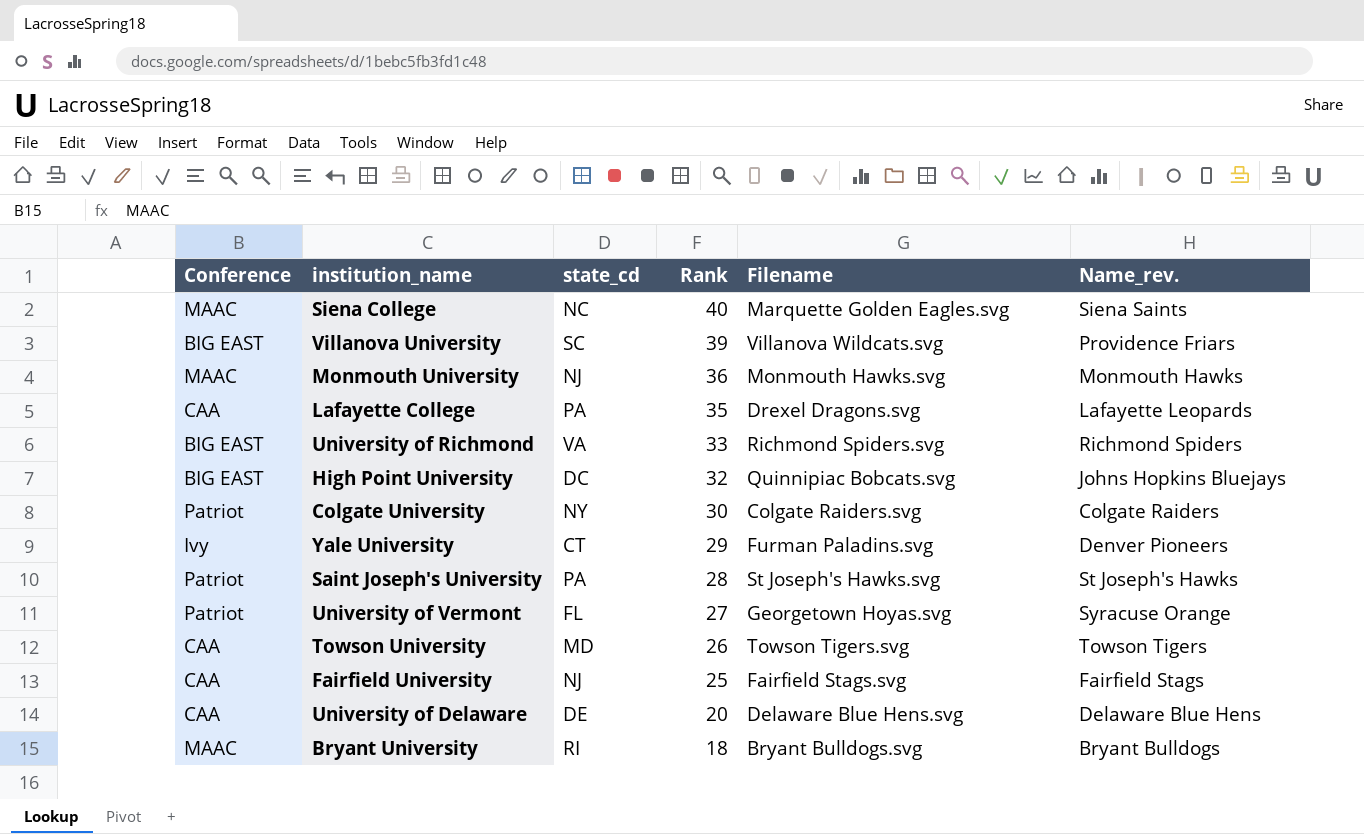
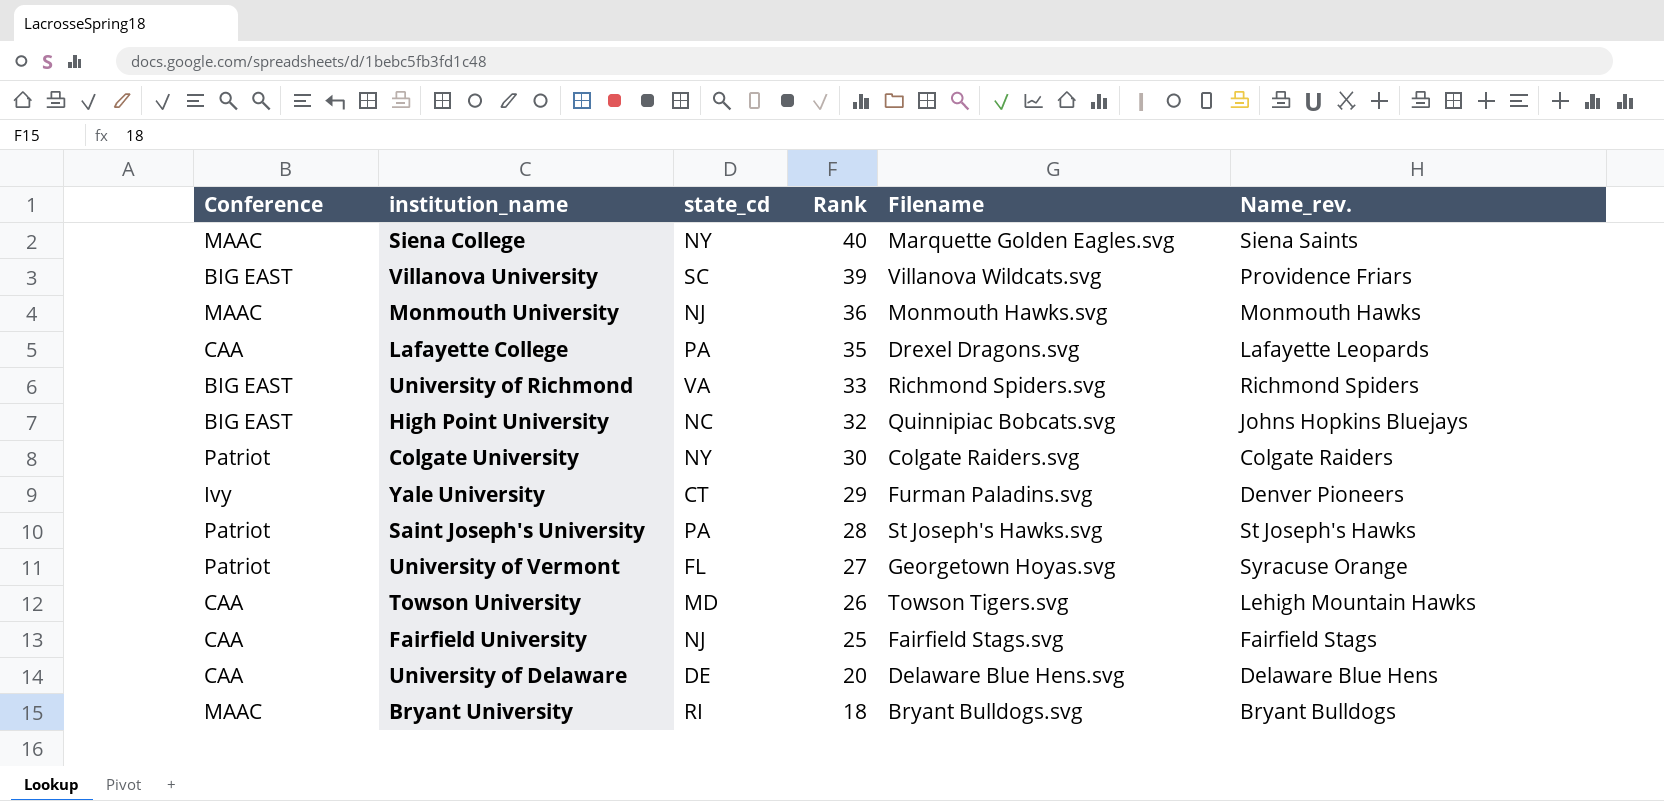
Siena College | state_cd: NC -> NY
High Point University | state_cd: DC -> NC
Towson University | Name_rev.: Towson Tigers -> Lehigh Mountain Hawks

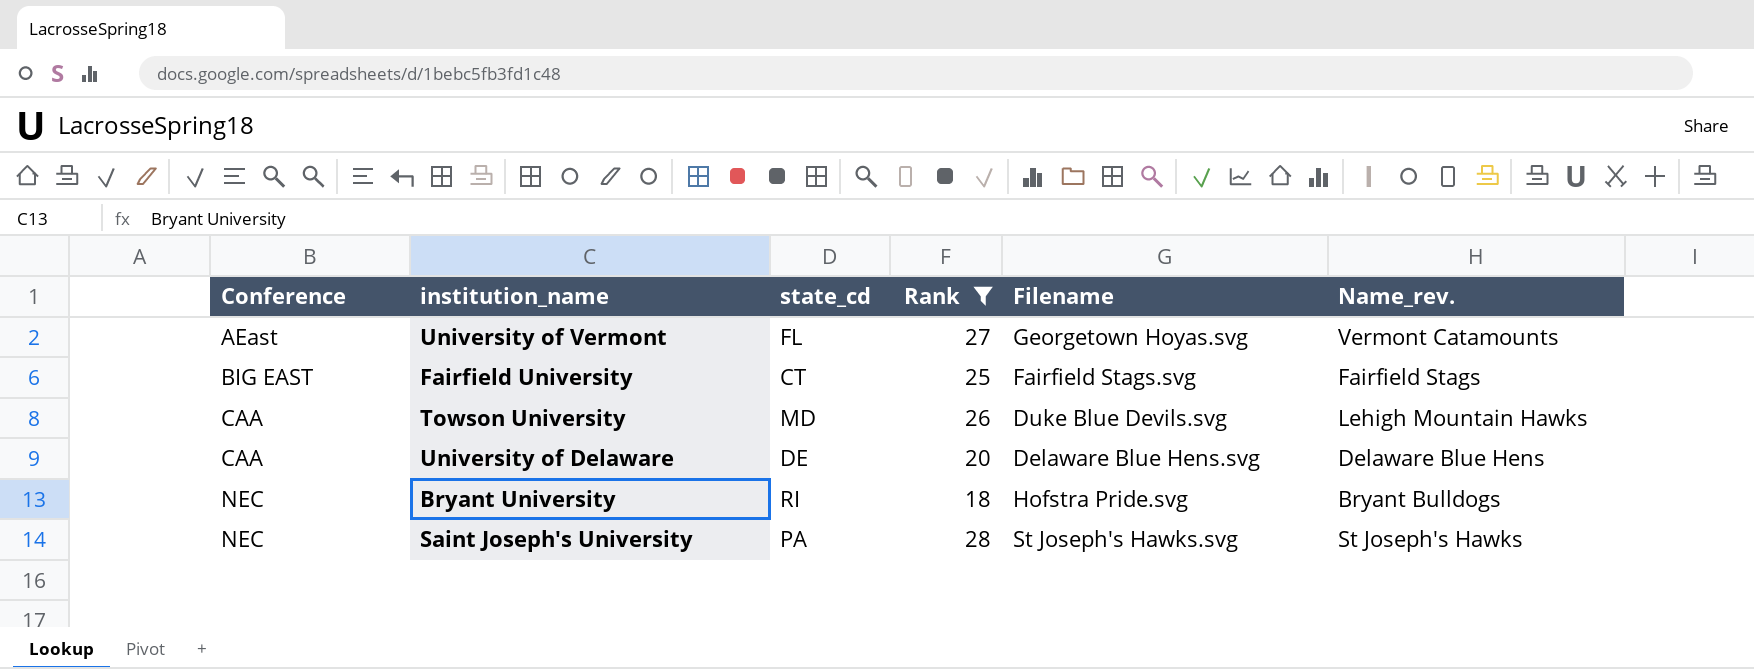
filter: none -> Rank <= 28
row order: Rank descending -> Conference ascending
University of Vermont | Conference: Patriot -> AEast
University of Vermont | Name_rev.: Syracuse Orange -> Vermont Catamounts
Fairfield University | Conference: CAA -> BIG EAST
Fairfield University | state_cd: NJ -> CT
Towson University | Filename: Towson Tigers.svg -> Duke Blue Devils.svg
Bryant University | Conference: MAAC -> NEC
Bryant University | Filename: Bryant Bulldogs.svg -> Hofstra Pride.svg
Saint Joseph's University | Conference: Patriot -> NEC

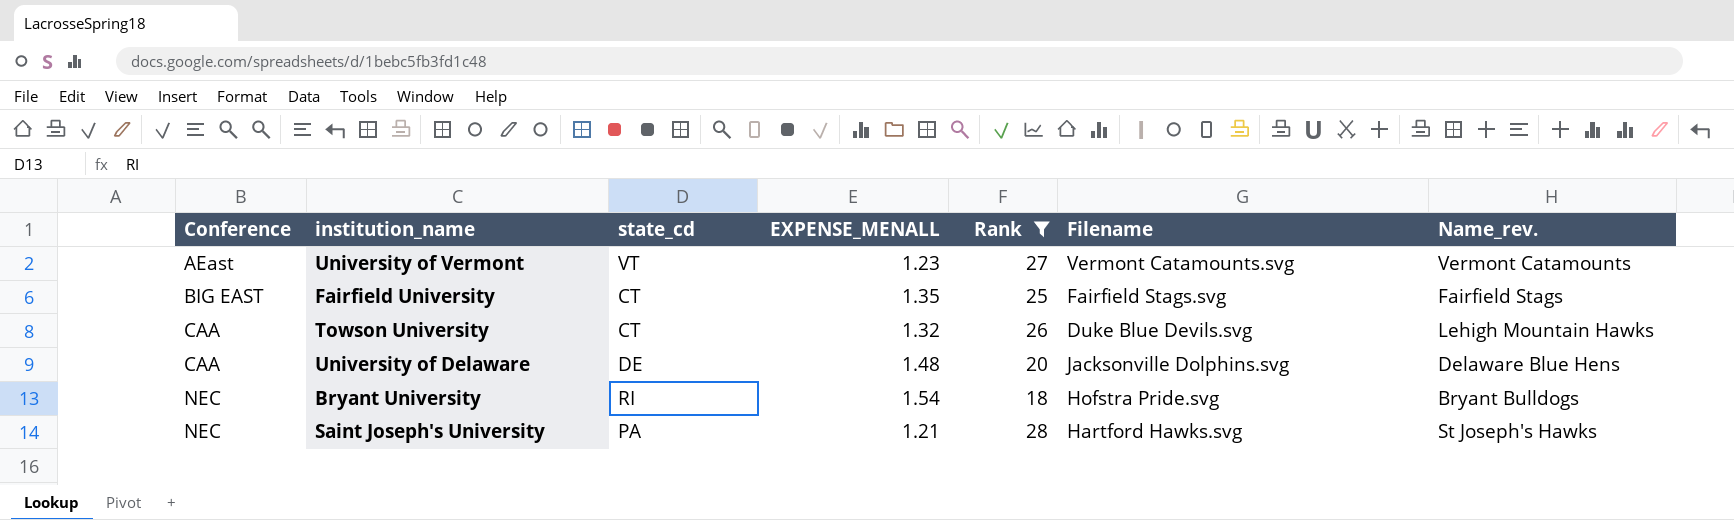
column EXPENSE_MENALL | position: none -> 4
University of Vermont | state_cd: FL -> VT
University of Vermont | Filename: Georgetown Hoyas.svg -> Vermont Catamounts.svg
Towson University | state_cd: MD -> CT
University of Delaware | Filename: Delaware Blue Hens.svg -> Jacksonville Dolphins.svg
Saint Joseph's University | Filename: St Joseph's Hawks.svg -> Hartford Hawks.svg

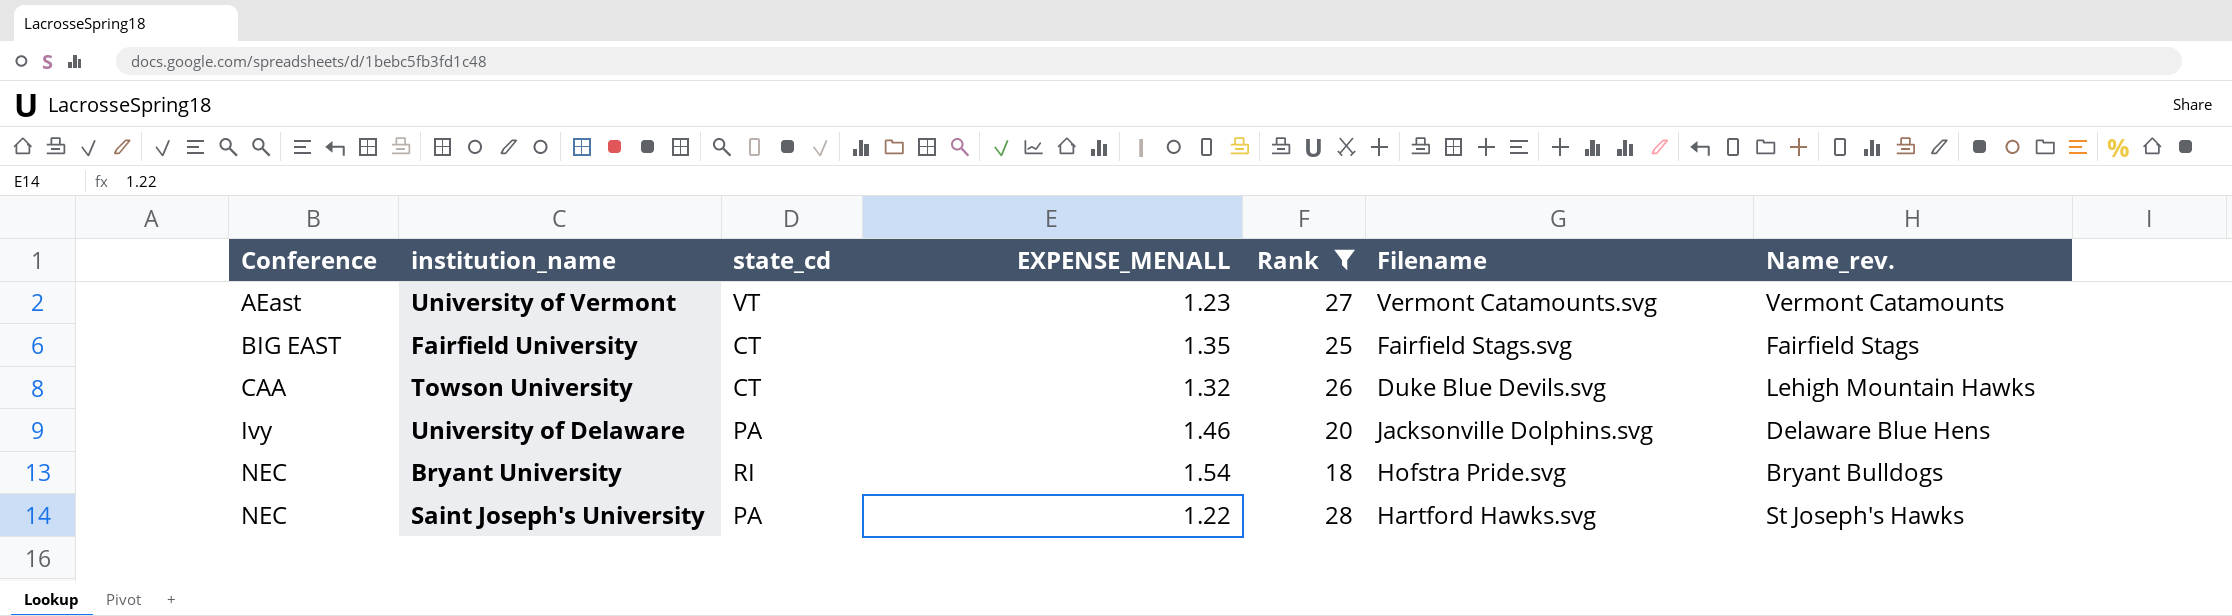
University of Delaware | Conference: CAA -> Ivy
University of Delaware | state_cd: DE -> PA
University of Delaware | EXPENSE_MENALL: 1.48 -> 1.46
Saint Joseph's University | EXPENSE_MENALL: 1.21 -> 1.22

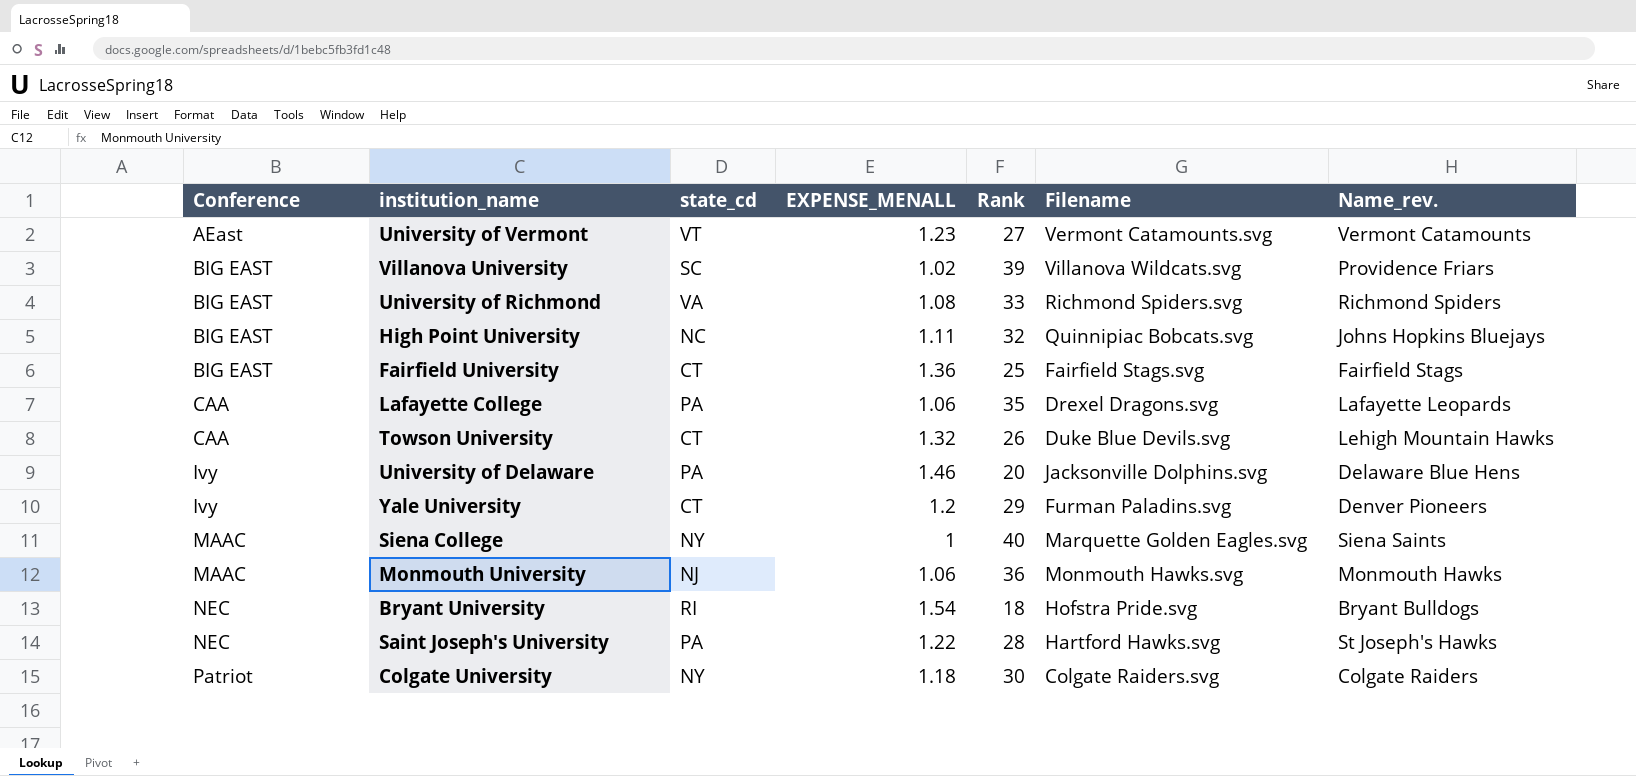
filter: Rank <= 28 -> none
Fairfield University | EXPENSE_MENALL: 1.35 -> 1.36

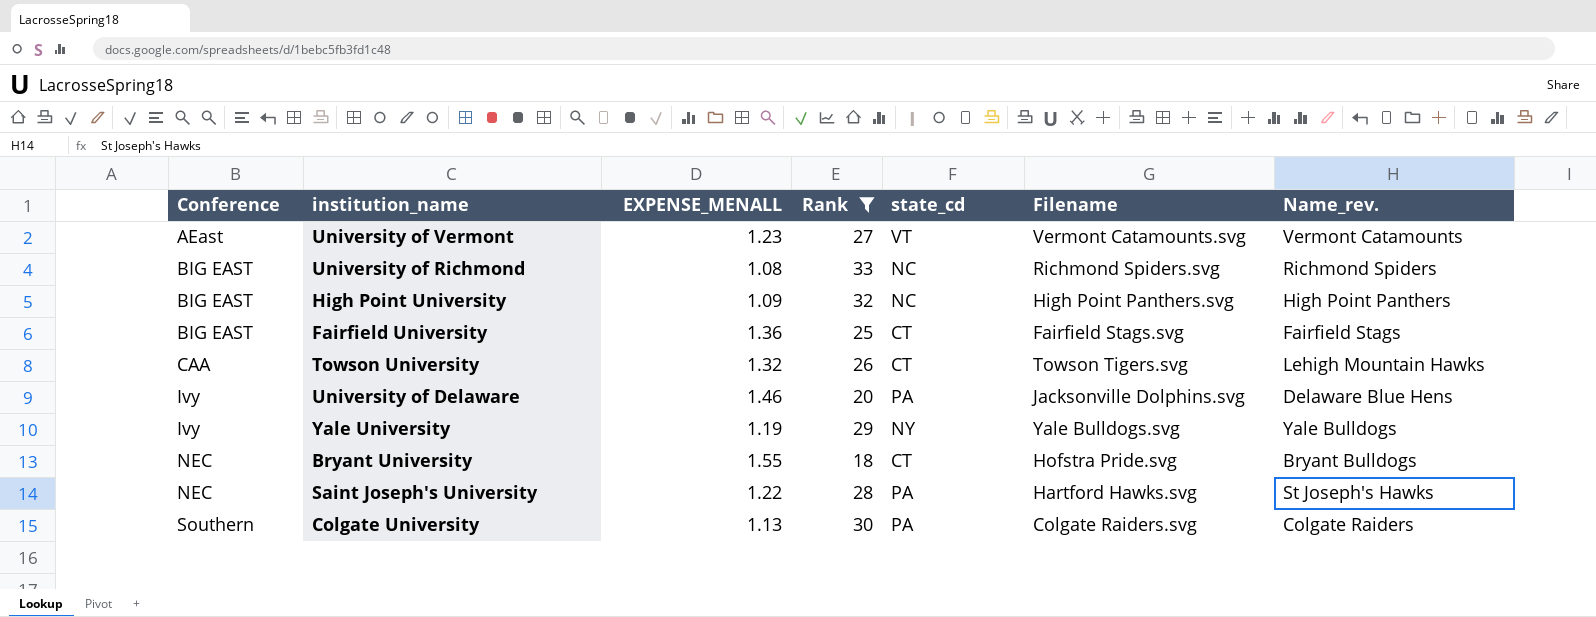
filter: none -> Rank <= 33
column state_cd | position: 3 -> 5
University of Richmond | state_cd: VA -> NC
High Point University | EXPENSE_MENALL: 1.11 -> 1.09
High Point University | Filename: Quinnipiac Bobcats.svg -> High Point Panthers.svg
High Point University | Name_rev.: Johns Hopkins Bluejays -> High Point Panthers
Towson University | Filename: Duke Blue Devils.svg -> Towson Tigers.svg
Yale University | EXPENSE_MENALL: 1.2 -> 1.19
Yale University | state_cd: CT -> NY
Yale University | Filename: Furman Paladins.svg -> Yale Bulldogs.svg
Yale University | Name_rev.: Denver Pioneers -> Yale Bulldogs
Bryant University | EXPENSE_MENALL: 1.54 -> 1.55
Bryant University | state_cd: RI -> CT
Colgate University | Conference: Patriot -> Southern
Colgate University | EXPENSE_MENALL: 1.18 -> 1.13
Colgate University | state_cd: NY -> PA

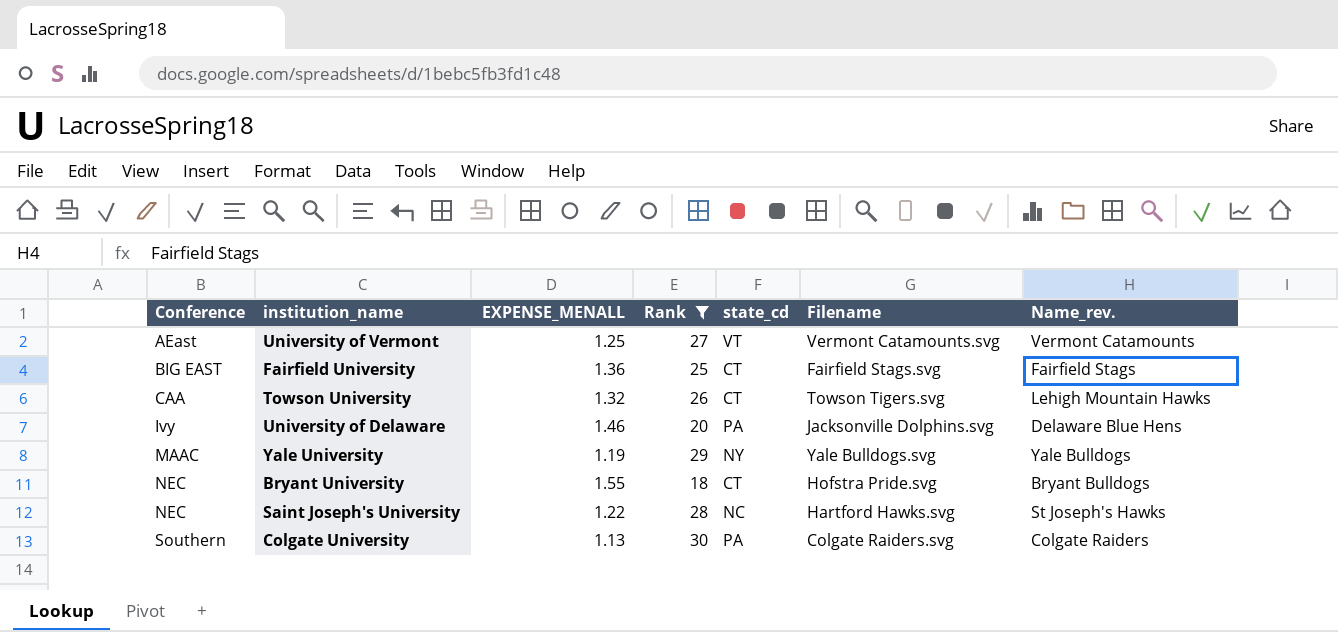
row University of Richmond: BIG EAST | 1.08 | 33 | NC | Richmond Spiders.svg | Richmond Spiders -> none
row High Point University: BIG EAST | 1.09 | 32 | NC | High Point Panthers.svg | High Point Panthers -> none
University of Vermont | EXPENSE_MENALL: 1.23 -> 1.25
Yale University | Conference: Ivy -> MAAC
Saint Joseph's University | state_cd: PA -> NC

